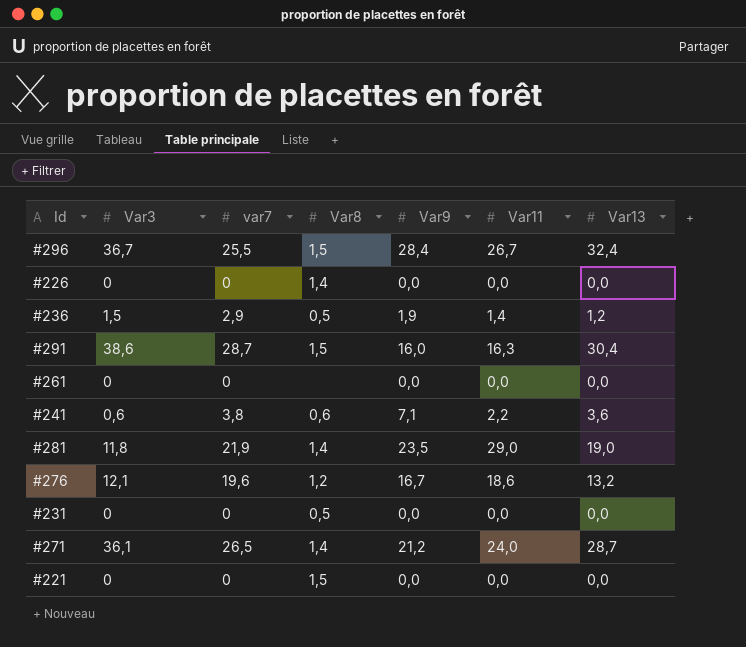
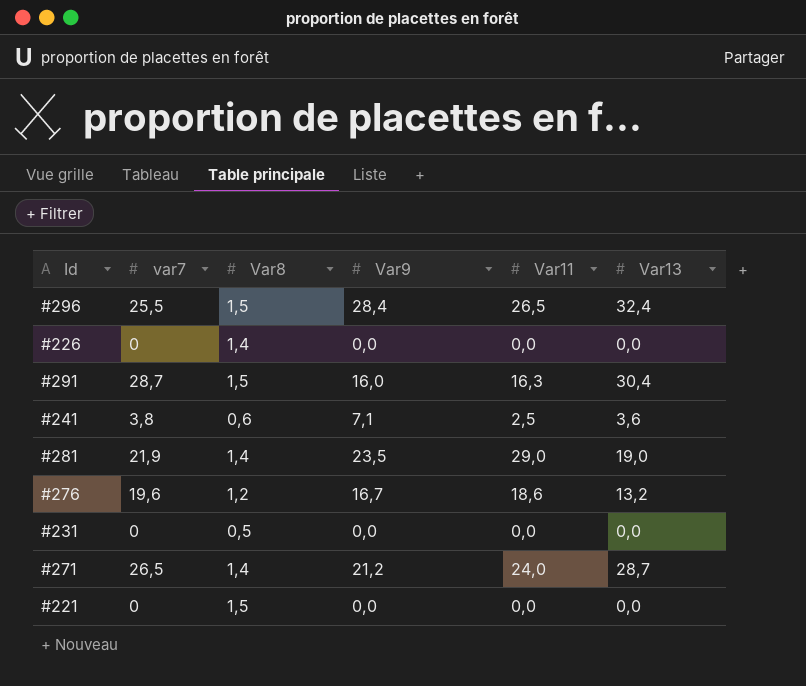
column Var3 | position: 2 -> none
row #236: 1,5 | 2,9 | 0,5 | 1,9 | 1,4 | 1,2 -> none
row #261: 0 | 0 | none | 0,0 | 0,0 | 0,0 -> none
#296 | Var11: 26,7 -> 26,5
#241 | Var11: 2,2 -> 2,5

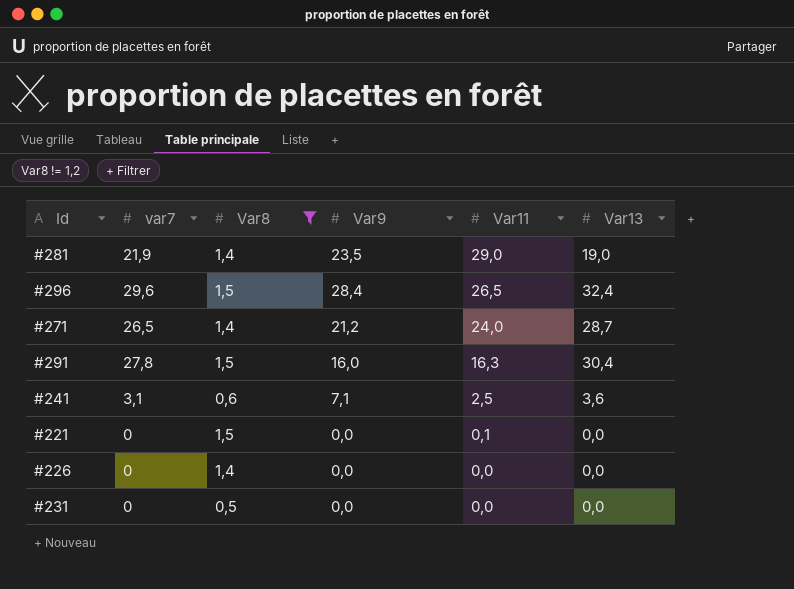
filter: none -> Var8 != 1,2
row order: none -> Var11 descending
#296 | var7: 25,5 -> 29,6
#291 | var7: 28,7 -> 27,8
#241 | var7: 3,8 -> 3,1
#221 | Var11: 0,0 -> 0,1

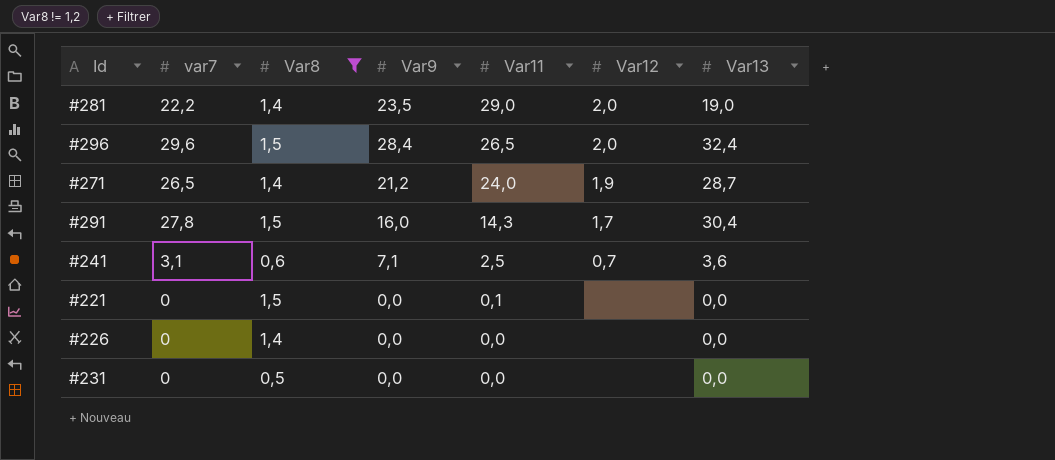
column Var12 | position: none -> 6
#281 | var7: 21,9 -> 22,2
#291 | Var11: 16,3 -> 14,3

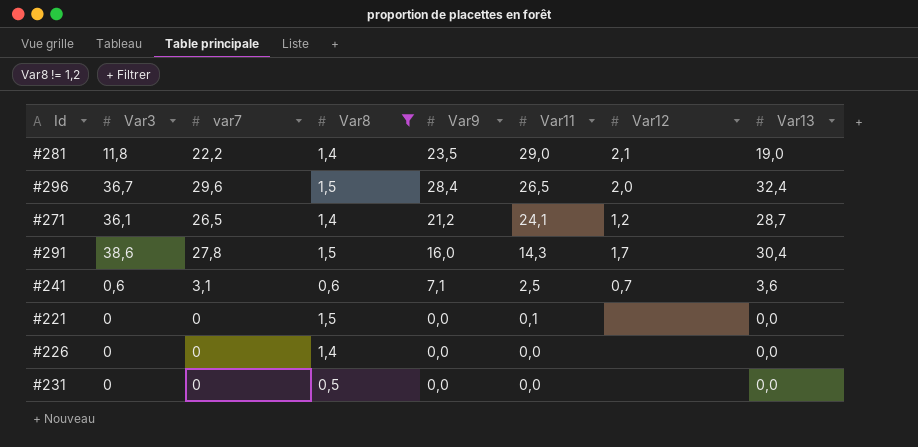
column Var3 | position: none -> 2
#281 | Var12: 2,0 -> 2,1
#271 | Var11: 24,0 -> 24,1
#271 | Var12: 1,9 -> 1,2

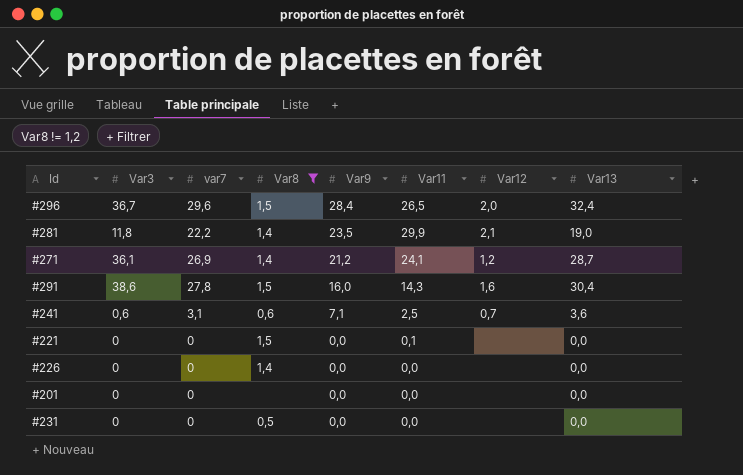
row order: Var11 descending -> Var9 descending
#281 | Var11: 29,0 -> 29,9
#271 | var7: 26,5 -> 26,9
#291 | Var12: 1,7 -> 1,6
row #201: none -> 0 | 0 | none | 0,0 | 0,0 | none | 0,0

